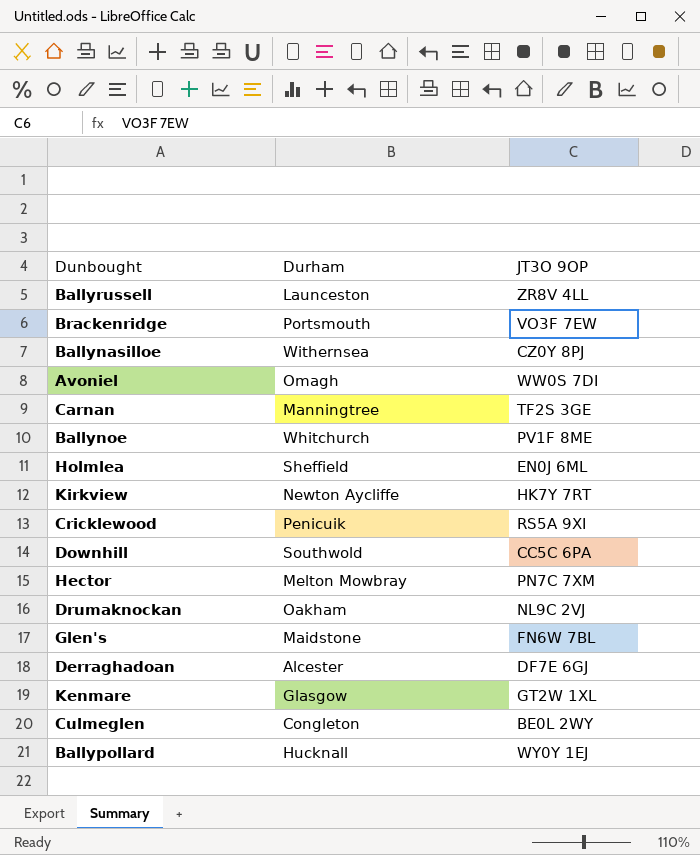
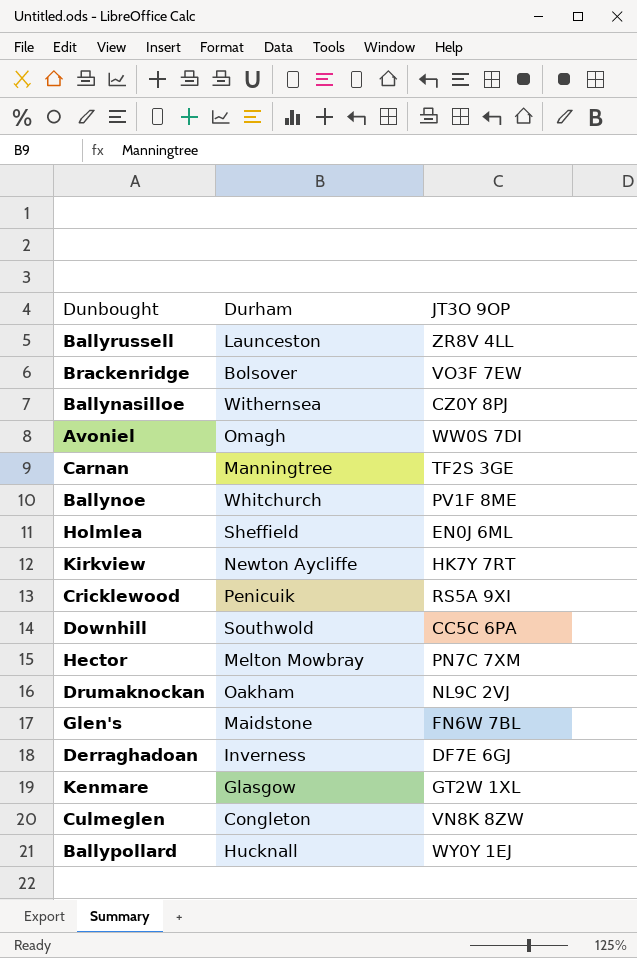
Brackenridge | Durham: Portsmouth -> Bolsover
Derraghadoan | Durham: Alcester -> Inverness
Culmeglen | JT3O 9OP: BE0L 2WY -> VN8K 8ZW

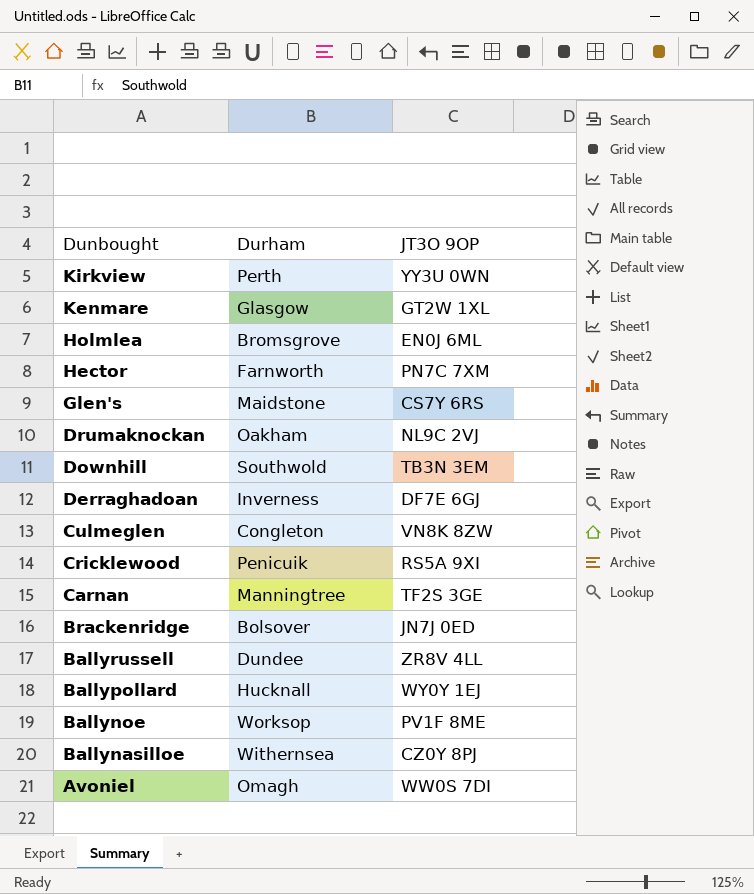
row order: none -> Dunbought descending
Kirkview | Durham: Newton Aycliffe -> Perth
Kirkview | JT3O 9OP: HK7Y 7RT -> YY3U 0WN
Holmlea | Durham: Sheffield -> Bromsgrove
Hector | Durham: Melton Mowbray -> Farnworth
Glen's | JT3O 9OP: FN6W 7BL -> CS7Y 6RS
Downhill | JT3O 9OP: CC5C 6PA -> TB3N 3EM
Brackenridge | JT3O 9OP: VO3F 7EW -> JN7J 0ED
Ballyrussell | Durham: Launceston -> Dundee
Ballynoe | Durham: Whitchurch -> Worksop

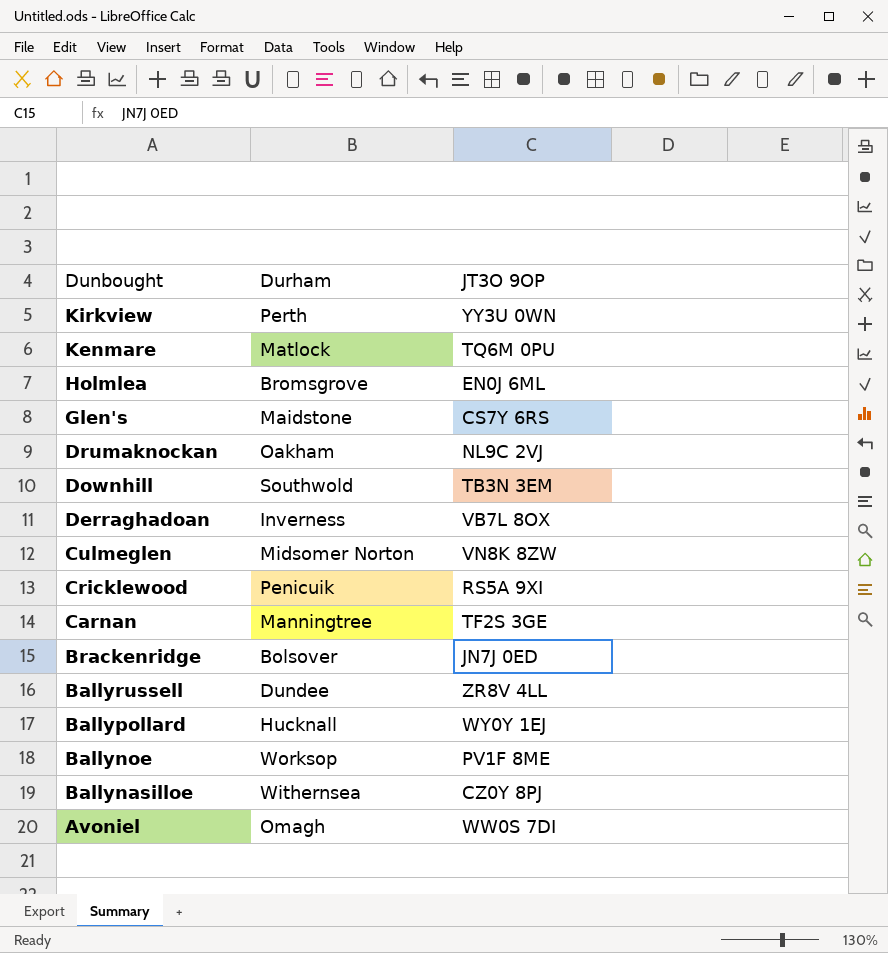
row Hector: Farnworth | PN7C 7XM -> none
Kenmare | Durham: Glasgow -> Matlock
Kenmare | JT3O 9OP: GT2W 1XL -> TQ6M 0PU
Derraghadoan | JT3O 9OP: DF7E 6GJ -> VB7L 8OX
Culmeglen | Durham: Congleton -> Midsomer Norton

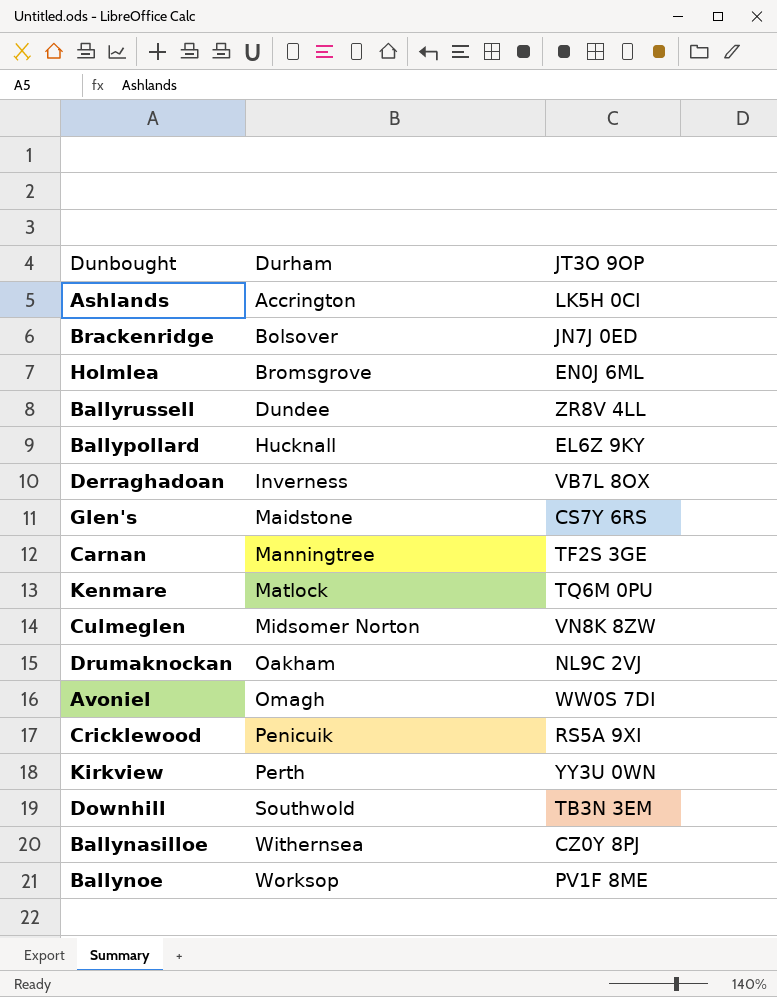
row order: Dunbought descending -> Durham ascending
row Ashlands: none -> Accrington | LK5H 0CI
Ballypollard | JT3O 9OP: WY0Y 1EJ -> EL6Z 9KY

